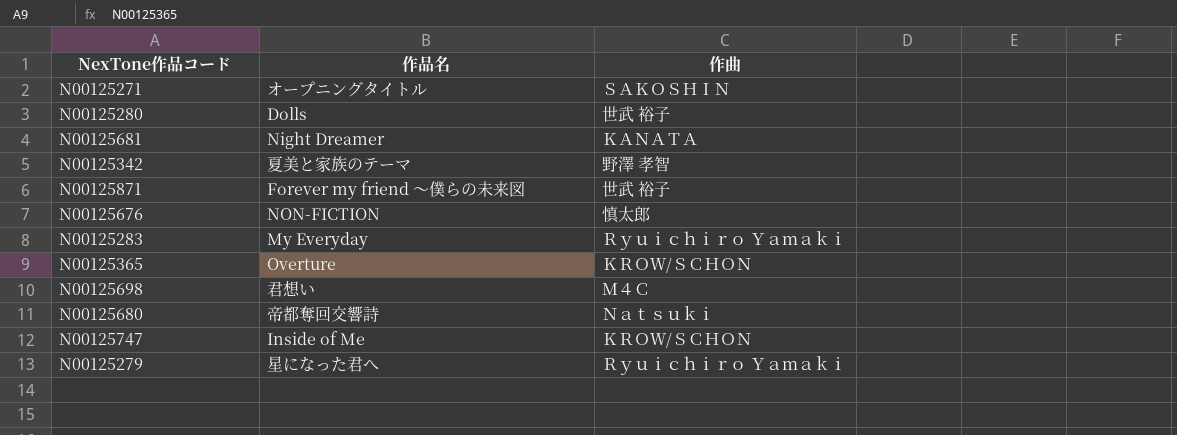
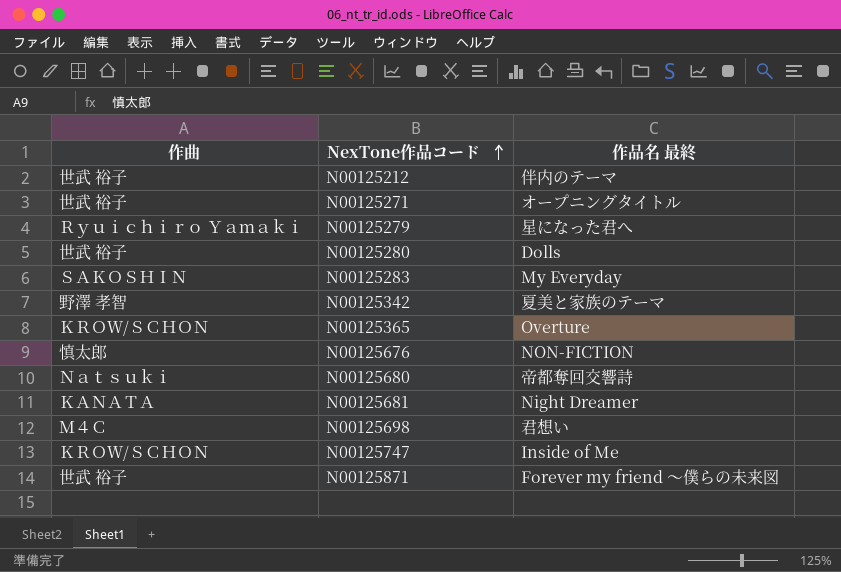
row order: none -> NexTone作品コード ascending
column 作曲 | position: 3 -> 1
column name: 作品名 -> 作品名 最終
row N00125212: none -> 世武 裕子 | 伴内のテーマ
N00125271 | 作曲: ＳＡＫＯＳＨＩＮ -> 世武 裕子
N00125283 | 作曲: Ｒｙｕｉｃｈｉｒｏ Ｙａｍａｋｉ -> ＳＡＫＯＳＨＩＮ

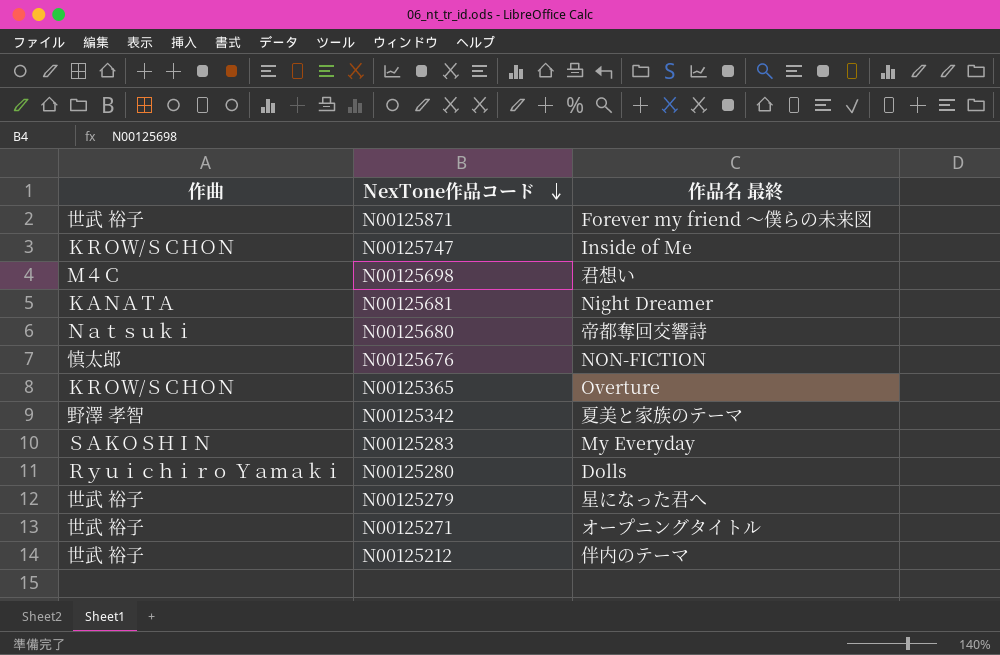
row order: NexTone作品コード ascending -> NexTone作品コード descending
N00125280 | 作曲: 世武 裕子 -> Ｒｙｕｉｃｈｉｒｏ Ｙａｍａｋｉ
N00125279 | 作曲: Ｒｙｕｉｃｈｉｒｏ Ｙａｍａｋｉ -> 世武 裕子

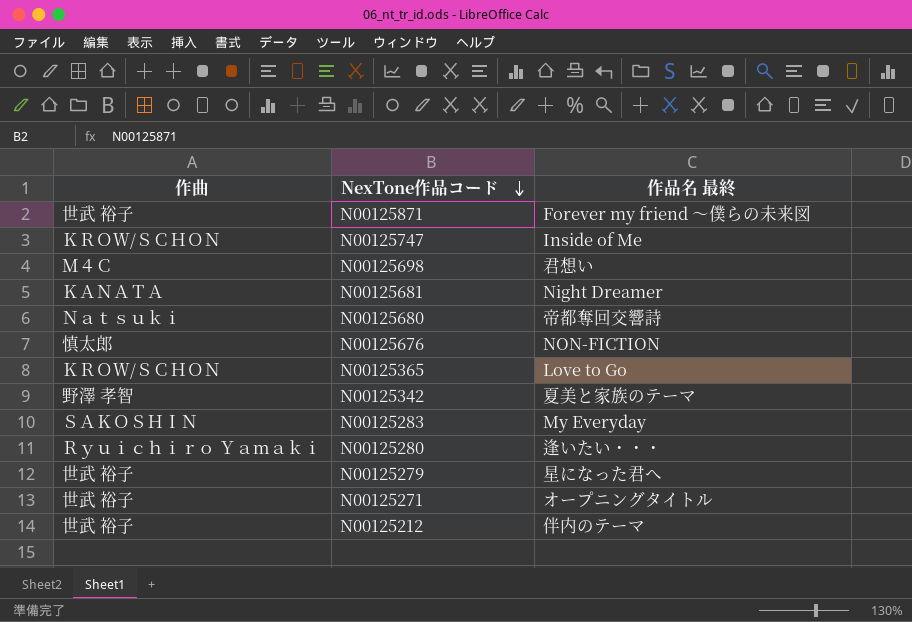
N00125365 | 作品名 最終: Overture -> Love to Go
N00125280 | 作品名 最終: Dolls -> 逢いたい・・・

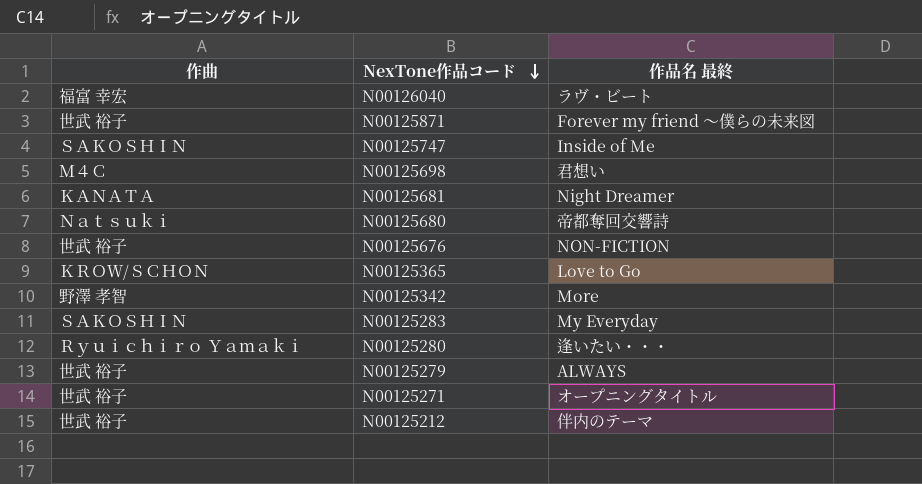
row N00126040: none -> 福富 幸宏 | ラヴ・ビート
N00125747 | 作曲: ＫＲＯＷ/ＳＣＨＯＮ -> ＳＡＫＯＳＨＩＮ
N00125676 | 作曲: 慎太郎 -> 世武 裕子
N00125342 | 作品名 最終: 夏美と家族のテーマ -> More
N00125279 | 作品名 最終: 星になった君へ -> ALWAYS

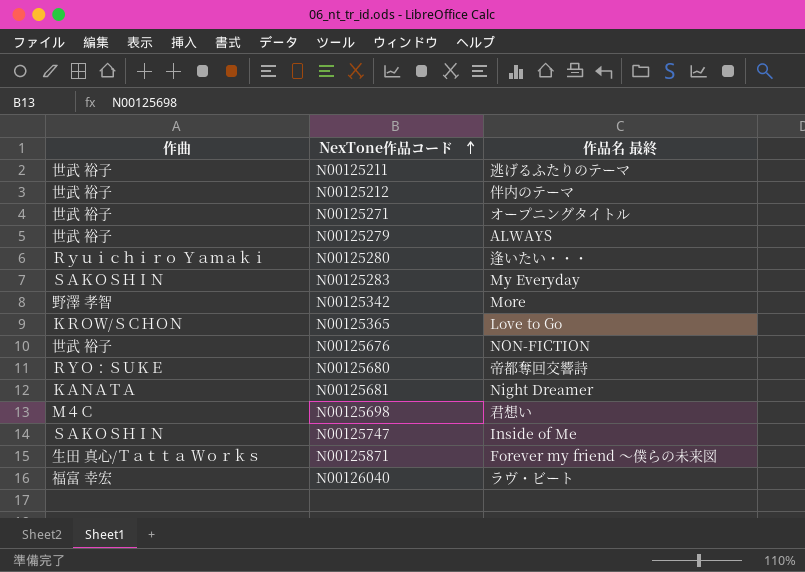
row order: NexTone作品コード descending -> NexTone作品コード ascending
row N00125211: none -> 世武 裕子 | 逃げるふたりのテーマ
N00125680 | 作曲: Ｎａｔｓｕｋｉ -> ＲＹＯ：ＳＵＫＥ
N00125871 | 作曲: 世武 裕子 -> 生田 真心/Ｔａｔｔａ Ｗｏｒｋｓ

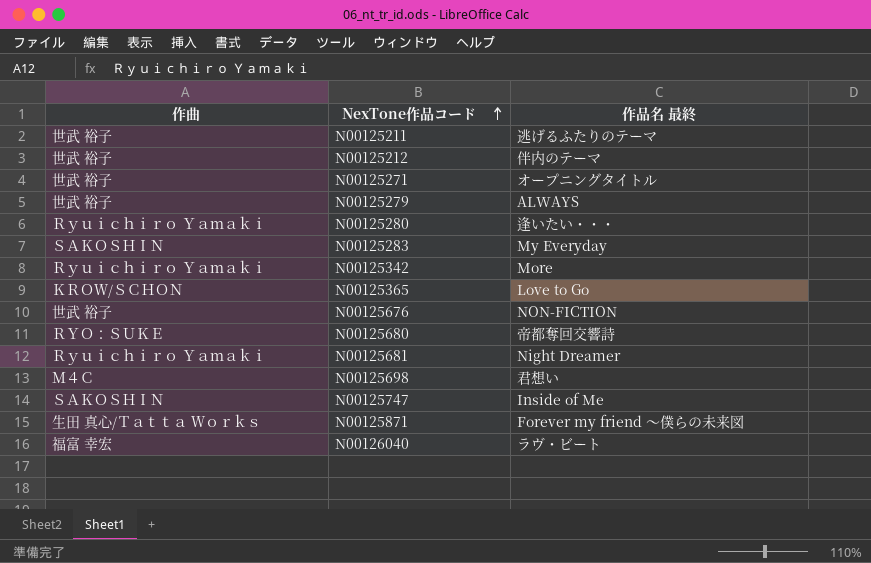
N00125342 | 作曲: 野澤 孝智 -> Ｒｙｕｉｃｈｉｒｏ Ｙａｍａｋｉ
N00125681 | 作曲: ＫＡＮＡＴＡ -> Ｒｙｕｉｃｈｉｒｏ Ｙａｍａｋｉ

